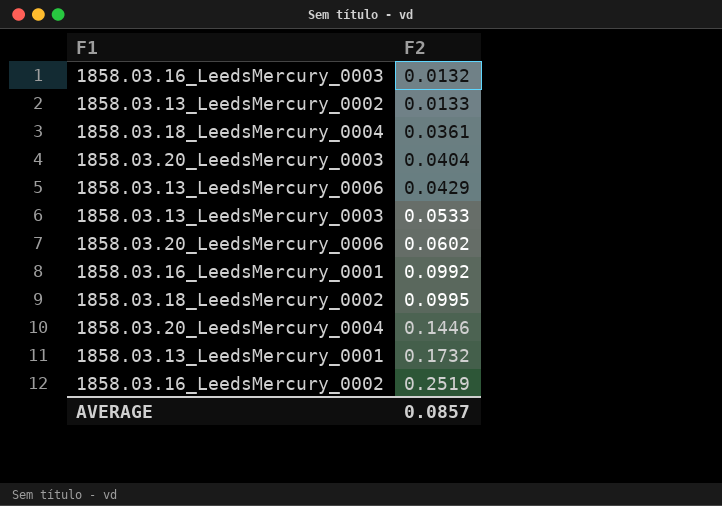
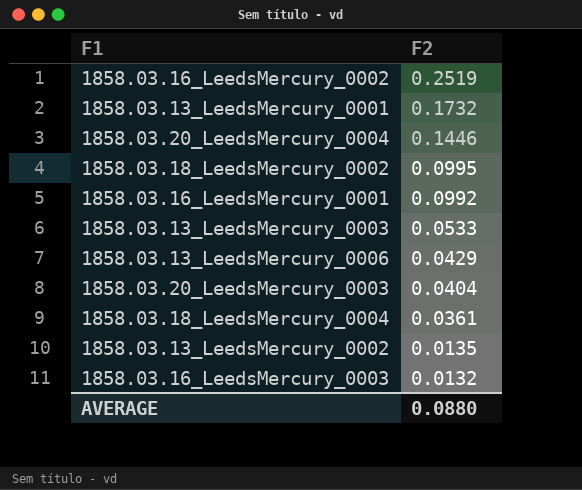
row order: F2 ascending -> F2 descending
row 1858.03.20_LeedsMercury_0006: 0.0602 -> none
1858.03.13_LeedsMercury_0002 | F2: 0.0133 -> 0.0135
AVERAGE | F2: 0.0857 -> 0.0880

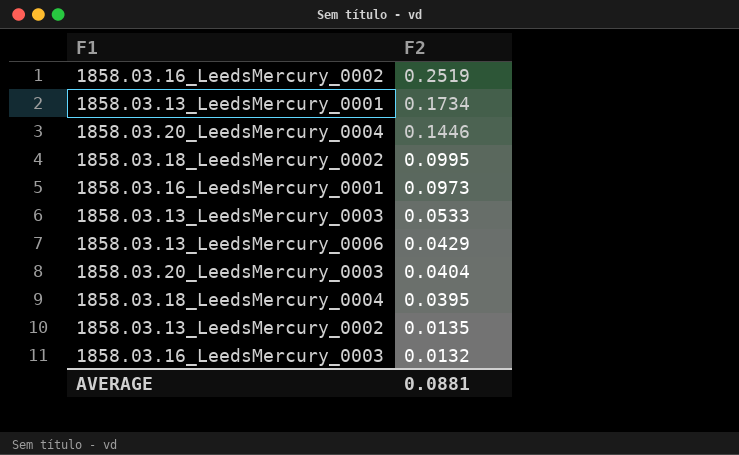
1858.03.13_LeedsMercury_0001 | F2: 0.1732 -> 0.1734
1858.03.16_LeedsMercury_0001 | F2: 0.0992 -> 0.0973
1858.03.18_LeedsMercury_0004 | F2: 0.0361 -> 0.0395
AVERAGE | F2: 0.0880 -> 0.0881

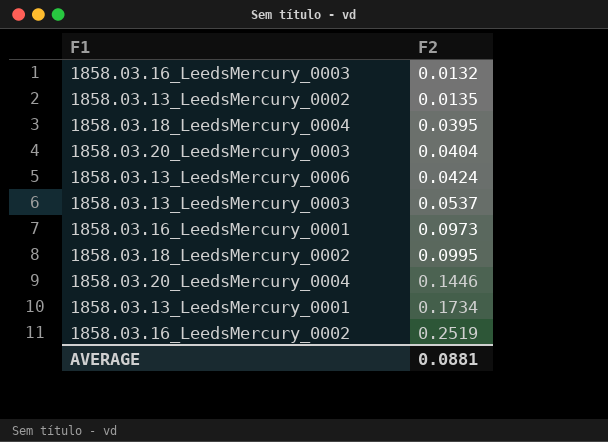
row order: F2 descending -> F2 ascending
1858.03.13_LeedsMercury_0006 | F2: 0.0429 -> 0.0424
1858.03.13_LeedsMercury_0003 | F2: 0.0533 -> 0.0537

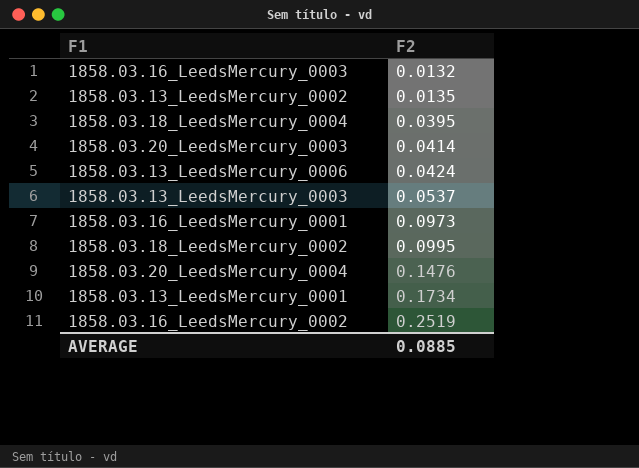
1858.03.20_LeedsMercury_0003 | F2: 0.0404 -> 0.0414
1858.03.20_LeedsMercury_0004 | F2: 0.1446 -> 0.1476
AVERAGE | F2: 0.0881 -> 0.0885

